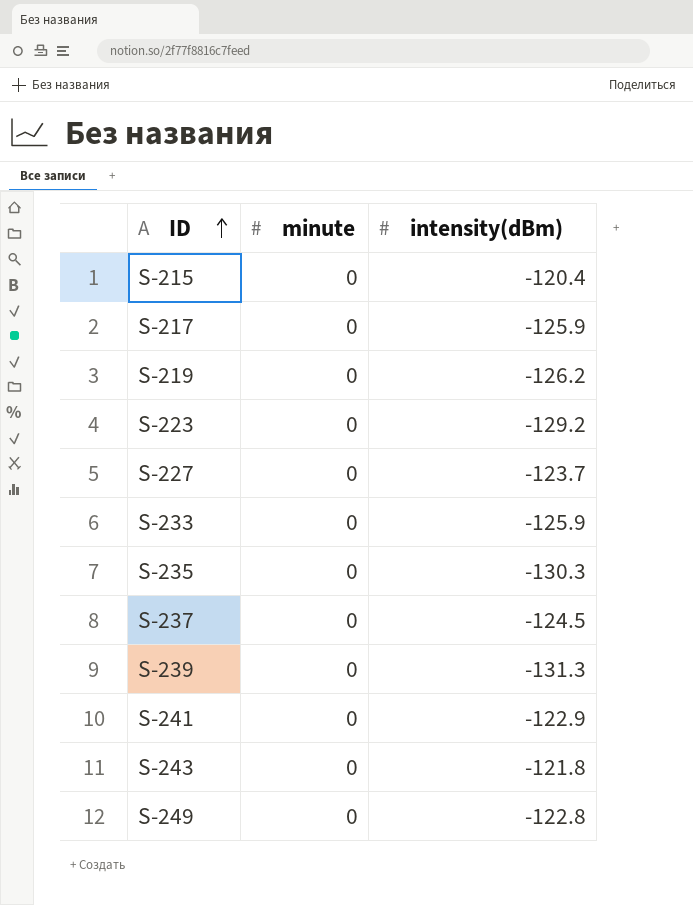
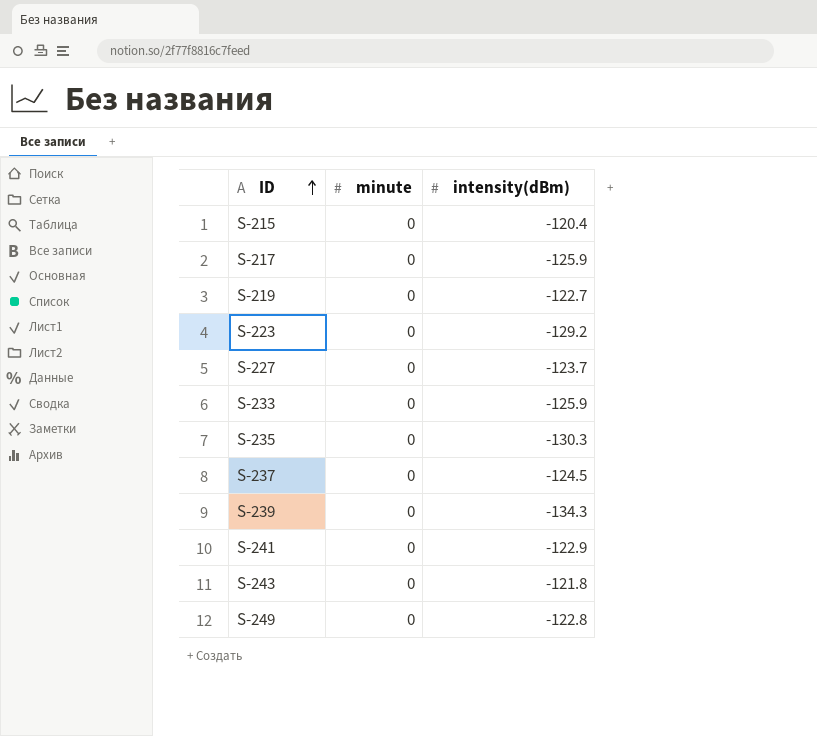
S-219 | intensity(dBm): -126.2 -> -122.7
S-239 | intensity(dBm): -131.3 -> -134.3

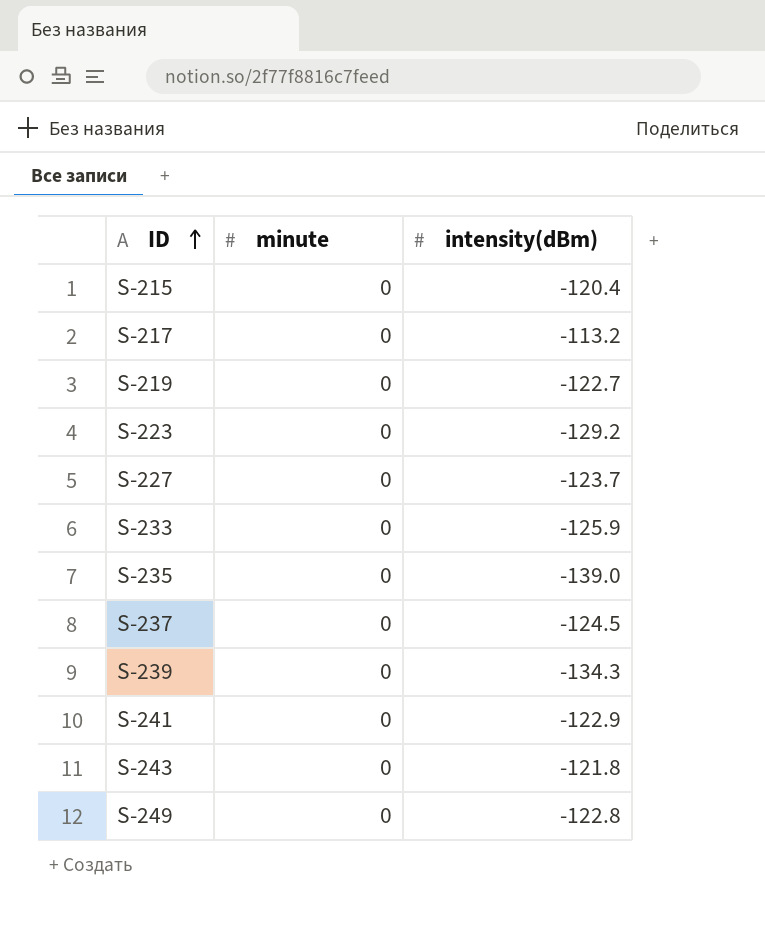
S-217 | intensity(dBm): -125.9 -> -113.2
S-235 | intensity(dBm): -130.3 -> -139.0

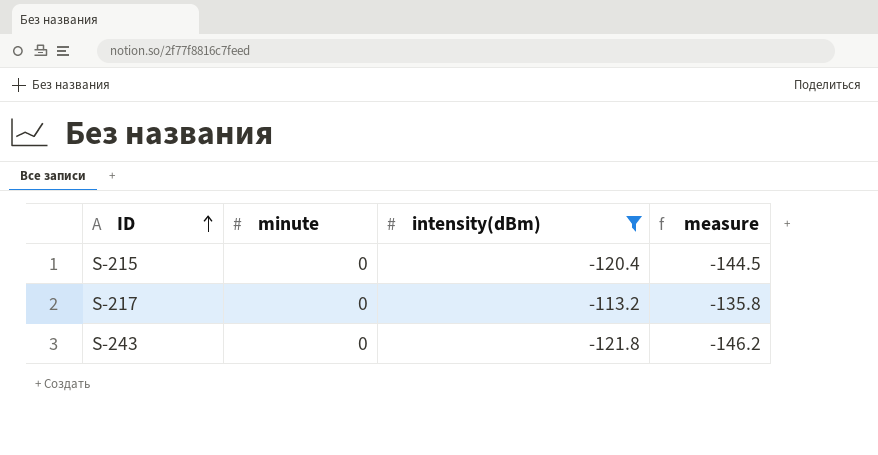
filter: none -> intensity(dBm) >= -121.8
column measure | formula: none -> [intensity(dBm)] * 1.2

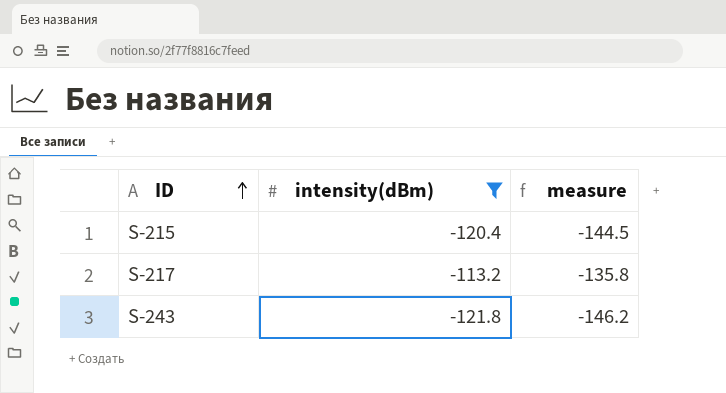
column minute | position: 2 -> none

